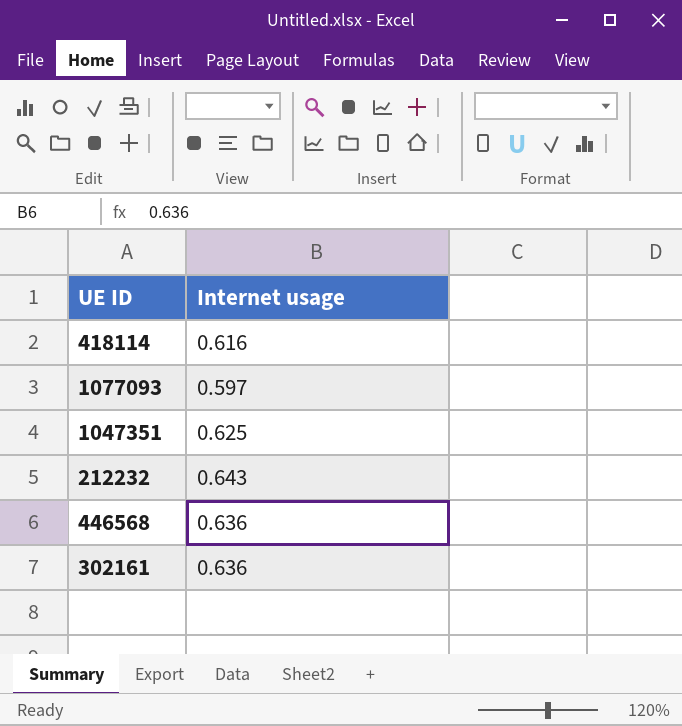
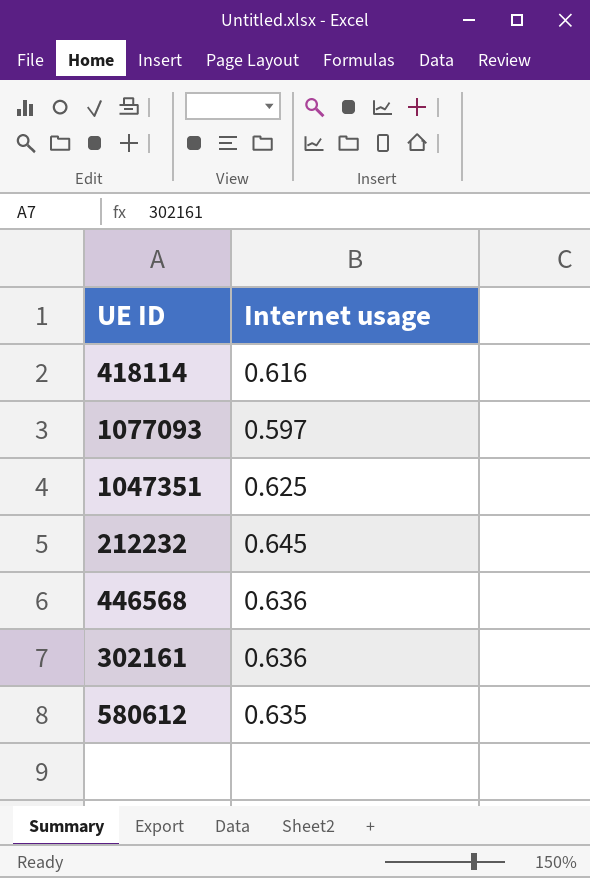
212232 | Internet usage: 0.643 -> 0.645
row 580612: none -> 0.635

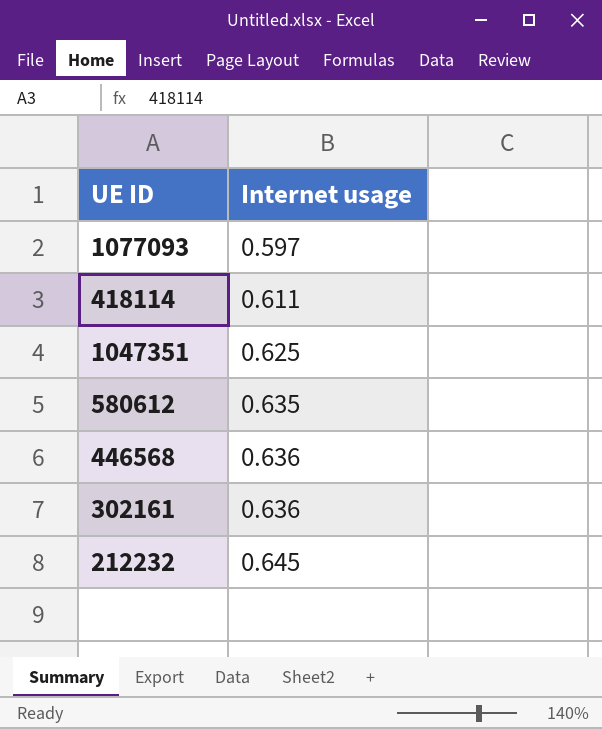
row order: none -> Internet usage ascending
418114 | Internet usage: 0.616 -> 0.611

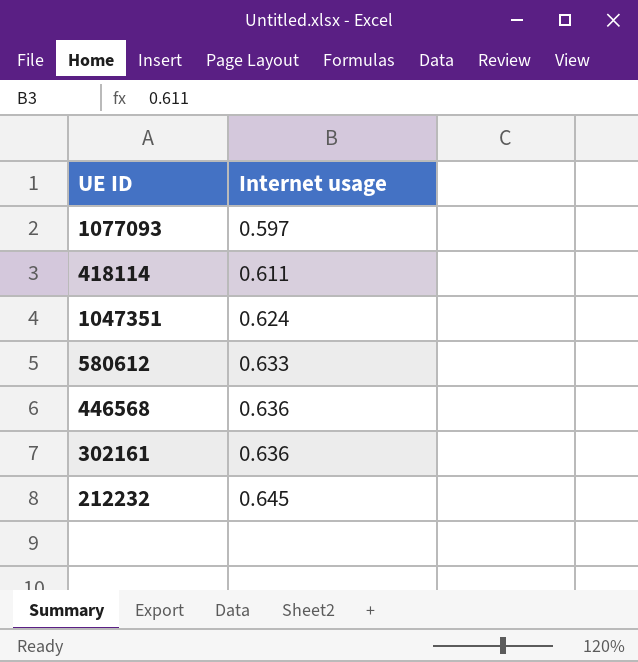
1047351 | Internet usage: 0.625 -> 0.624
580612 | Internet usage: 0.635 -> 0.633

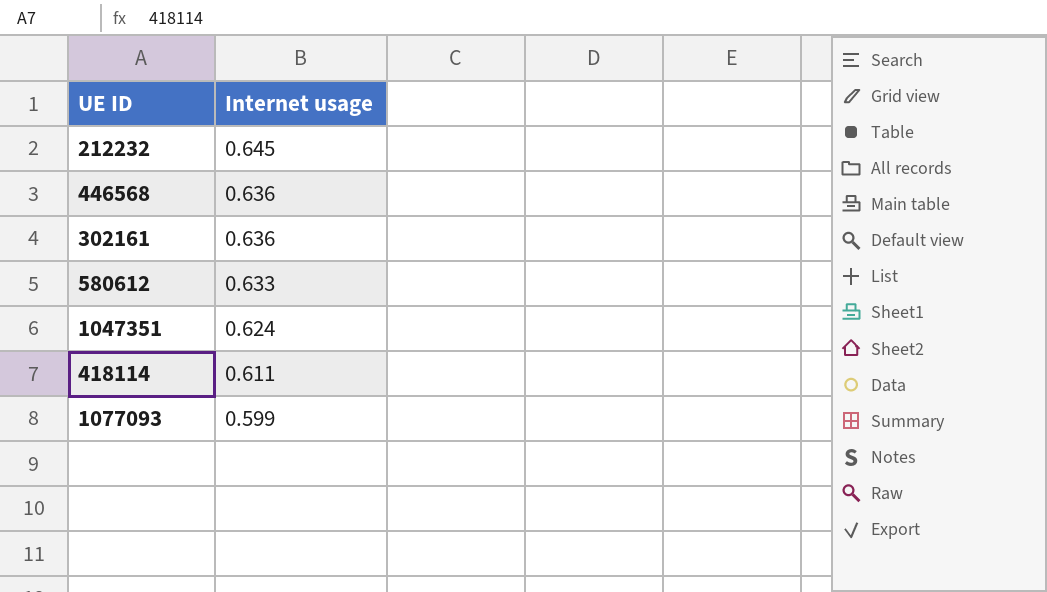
row order: Internet usage ascending -> Internet usage descending
1077093 | Internet usage: 0.597 -> 0.599

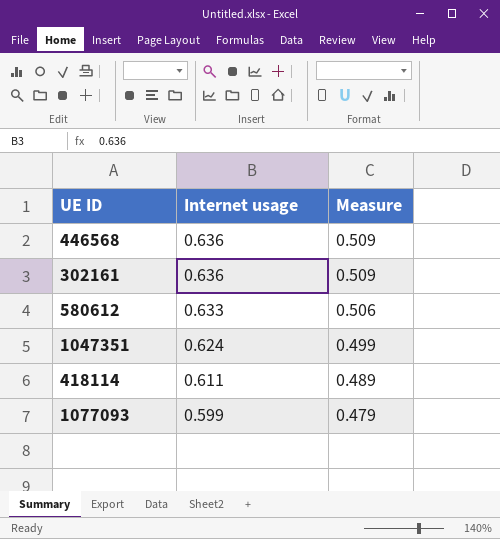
column Measure | formula: none -> [Internet usage] * 0.8
row 212232: 0.645 -> none

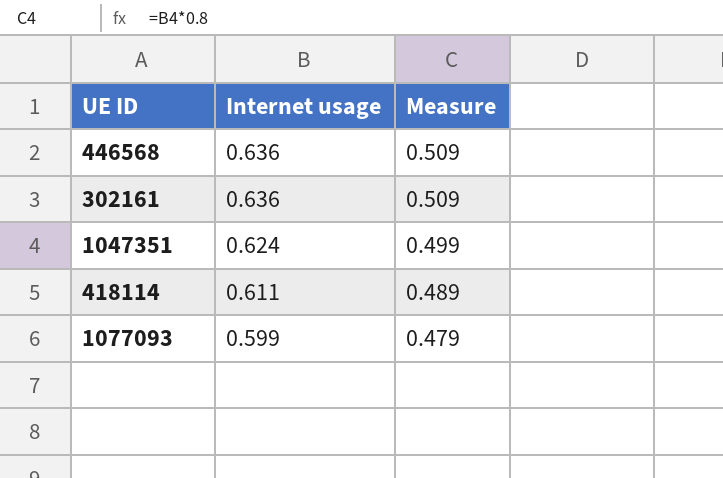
row 580612: 0.633 | 0.506 -> none

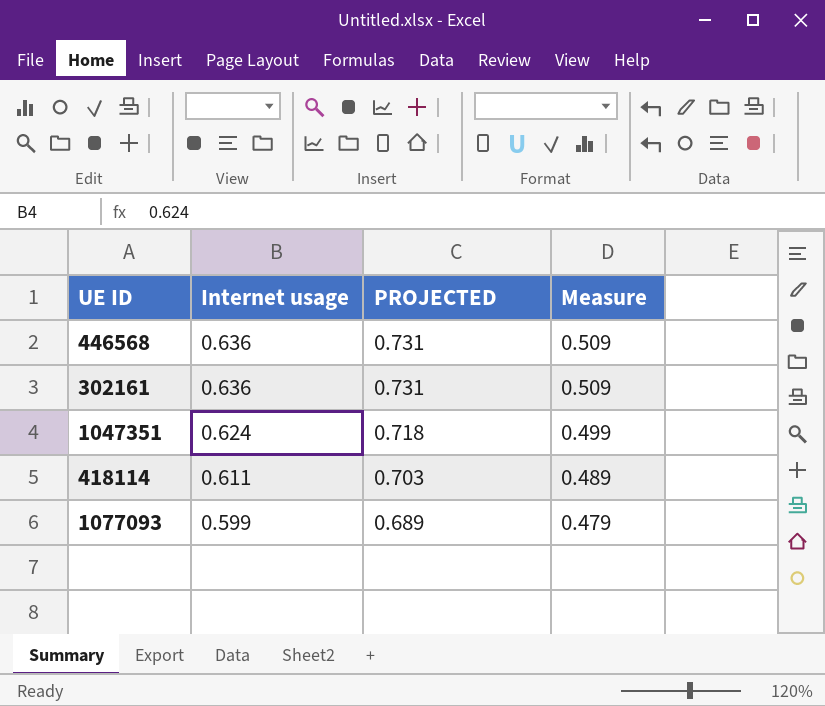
column PROJECTED | formula: none -> [Internet usage] * 1.15

